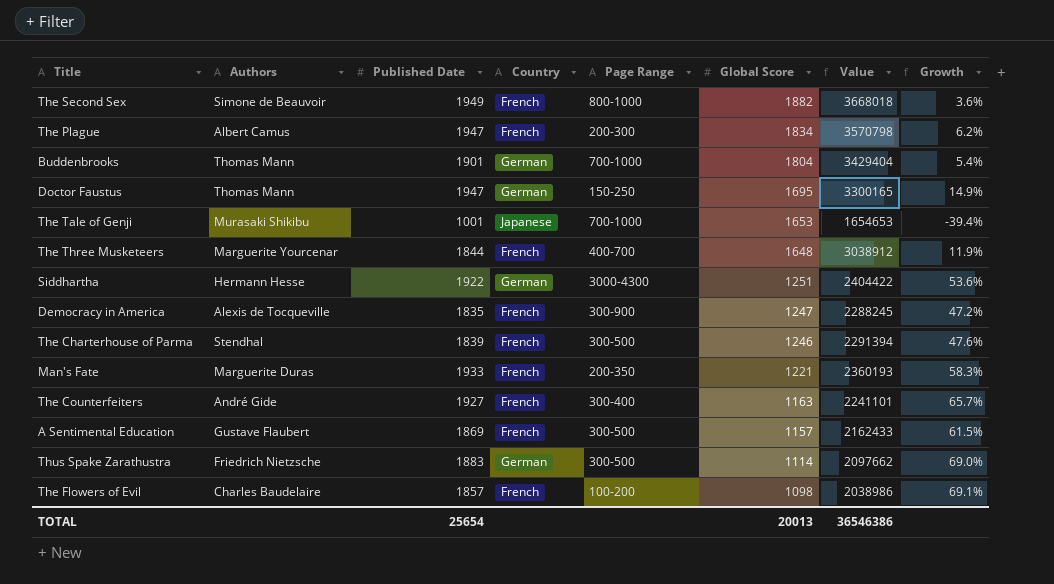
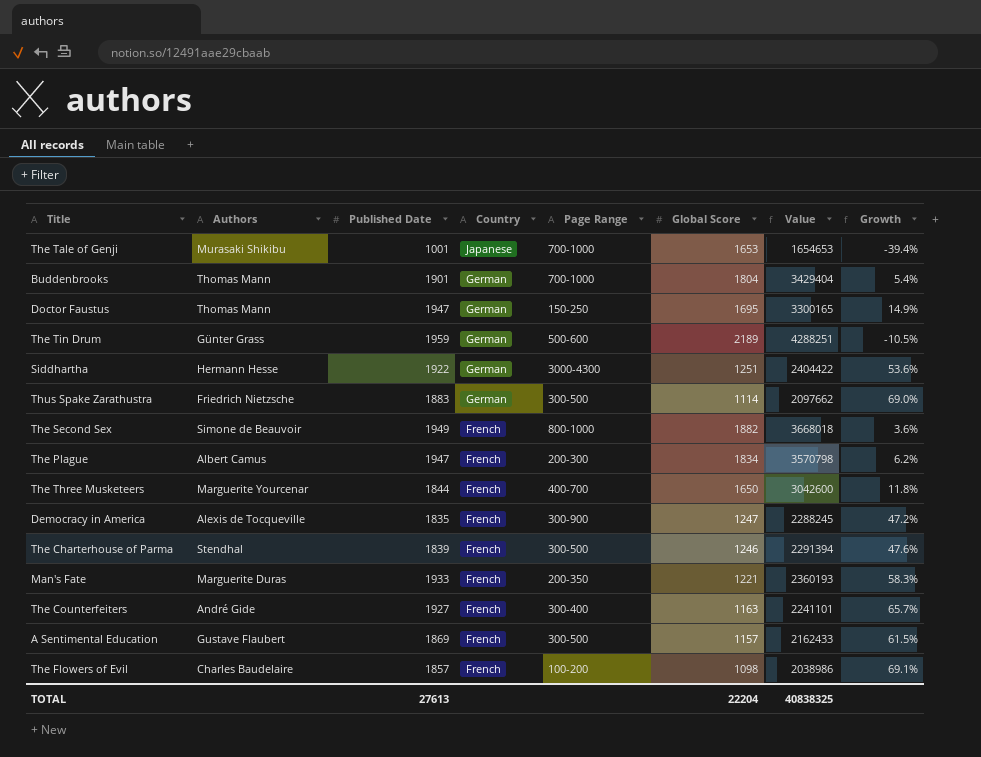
row order: Global Score descending -> Country descending
row The Tin Drum: none -> Günter Grass | 1959 | German | 500-600 | 2189 | 4288251 | -10.5%
The Three Musketeers | Global Score: 1648 -> 1650
The Three Musketeers | Value: 3038912 -> 3042600
The Three Musketeers | Growth: 11.9% -> 11.8%
TOTAL | Published Date: 25654 -> 27613
TOTAL | Global Score: 20013 -> 22204
TOTAL | Value: 36546386 -> 40838325

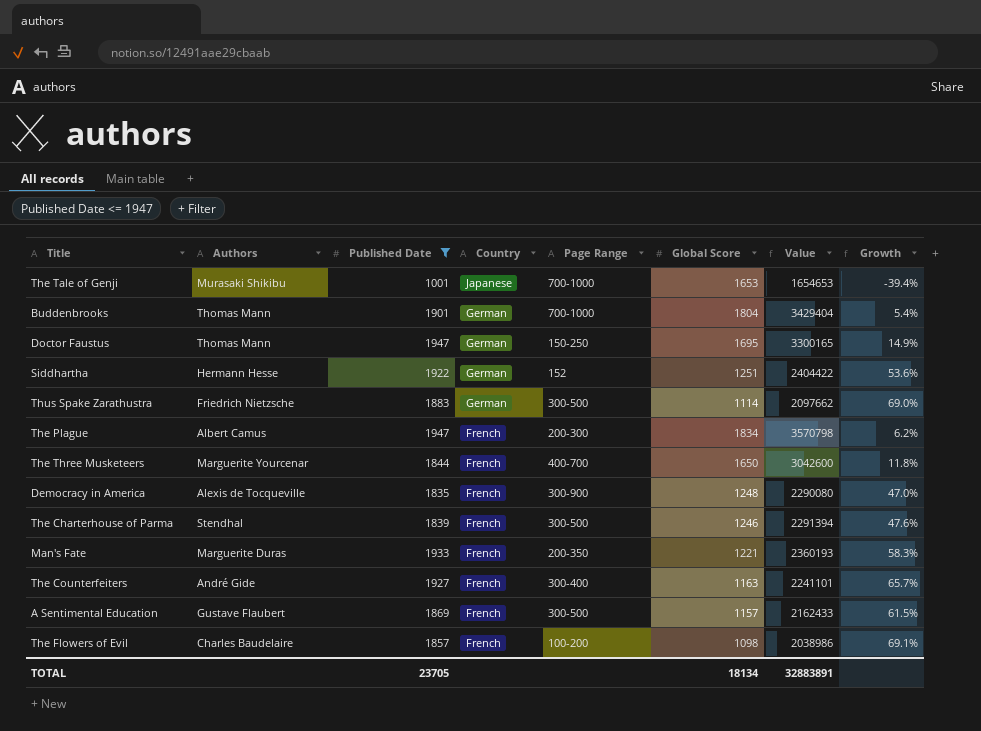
filter: none -> Published Date <= 1947
Siddhartha | Page Range: 3000-4300 -> 152
Democracy in America | Global Score: 1247 -> 1248
Democracy in America | Value: 2288245 -> 2290080
Democracy in America | Growth: 47.2% -> 47.0%
TOTAL | Published Date: 27613 -> 23705
TOTAL | Global Score: 22204 -> 18134
TOTAL | Value: 40838325 -> 32883891

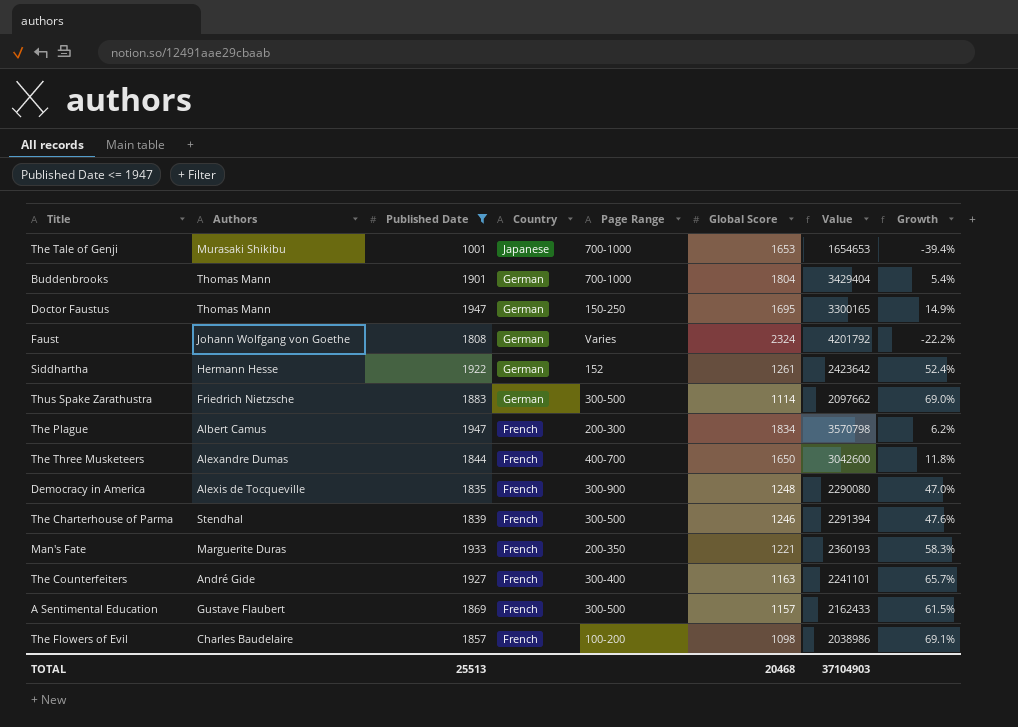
row Faust: none -> Johann Wolfgang von Goethe | 1808 | German | Varies | 2324 | 4201792 | -22.2%
Siddhartha | Global Score: 1251 -> 1261
Siddhartha | Value: 2404422 -> 2423642
Siddhartha | Growth: 53.6% -> 52.4%
The Three Musketeers | Authors: Marguerite Yourcenar -> Alexandre Dumas
TOTAL | Published Date: 23705 -> 25513
TOTAL | Global Score: 18134 -> 20468
TOTAL | Value: 32883891 -> 37104903

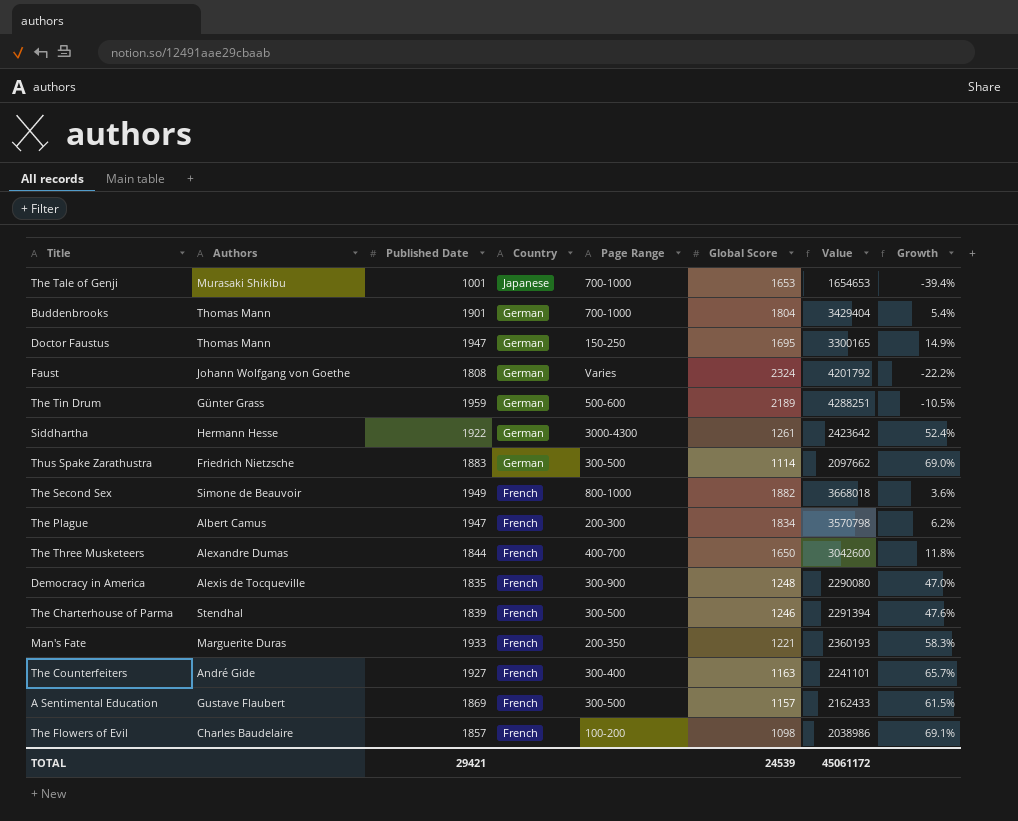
filter: Published Date <= 1947 -> none
Siddhartha | Page Range: 152 -> 3000-4300
TOTAL | Published Date: 25513 -> 29421
TOTAL | Global Score: 20468 -> 24539
TOTAL | Value: 37104903 -> 45061172

